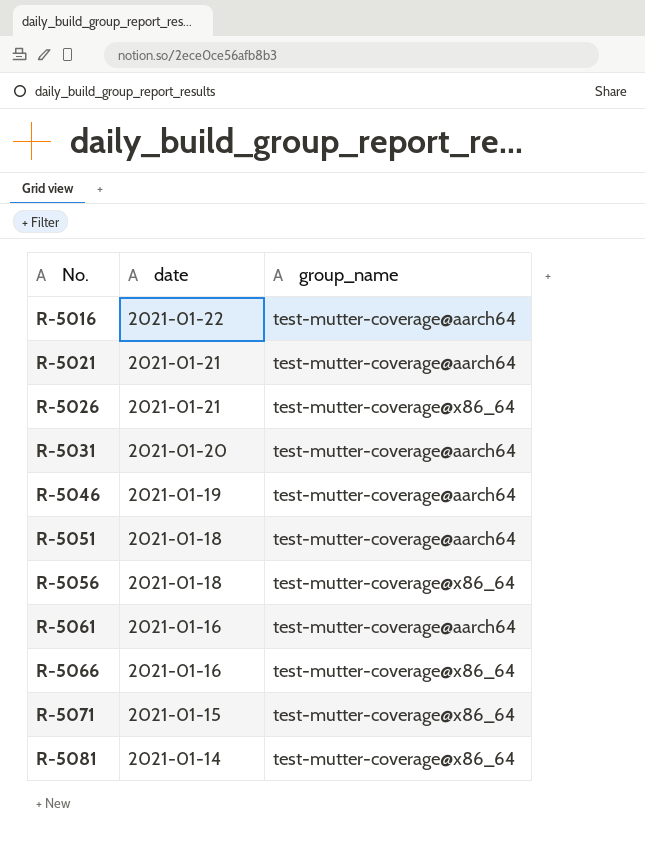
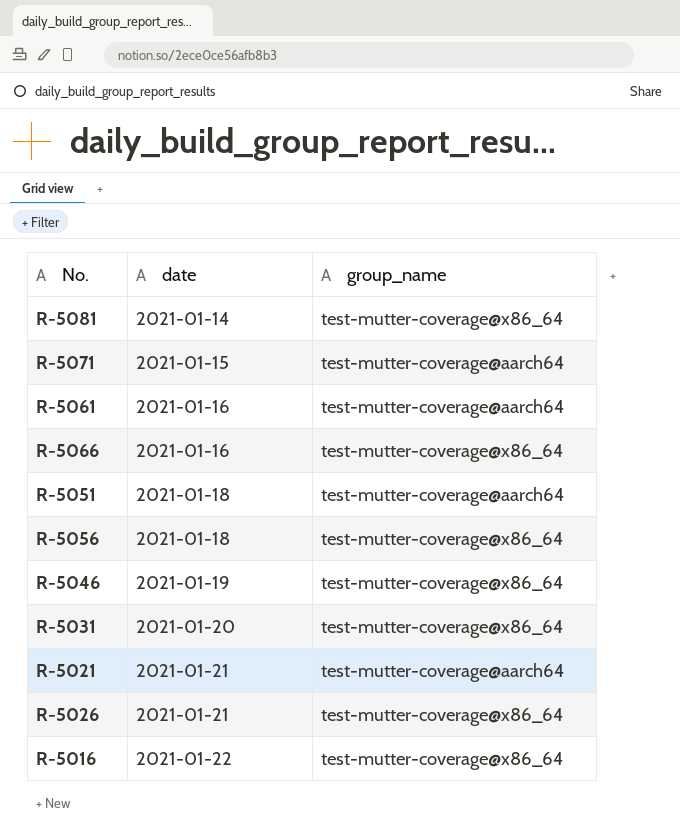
row order: No. ascending -> date ascending
R-5071 | group_name: test-mutter-coverage@x86_64 -> test-mutter-coverage@aarch64
R-5046 | group_name: test-mutter-coverage@aarch64 -> test-mutter-coverage@x86_64
R-5031 | group_name: test-mutter-coverage@aarch64 -> test-mutter-coverage@x86_64
R-5016 | group_name: test-mutter-coverage@aarch64 -> test-mutter-coverage@x86_64

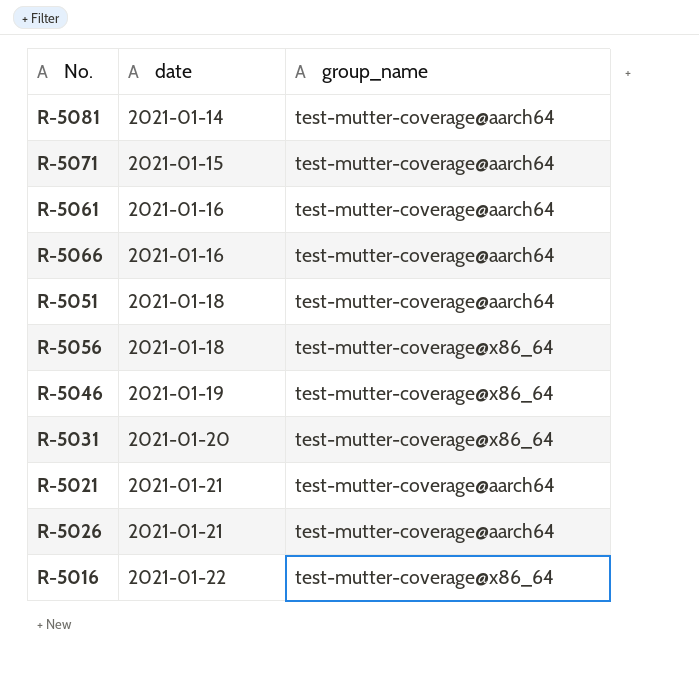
R-5081 | group_name: test-mutter-coverage@x86_64 -> test-mutter-coverage@aarch64
R-5066 | group_name: test-mutter-coverage@x86_64 -> test-mutter-coverage@aarch64
R-5026 | group_name: test-mutter-coverage@x86_64 -> test-mutter-coverage@aarch64

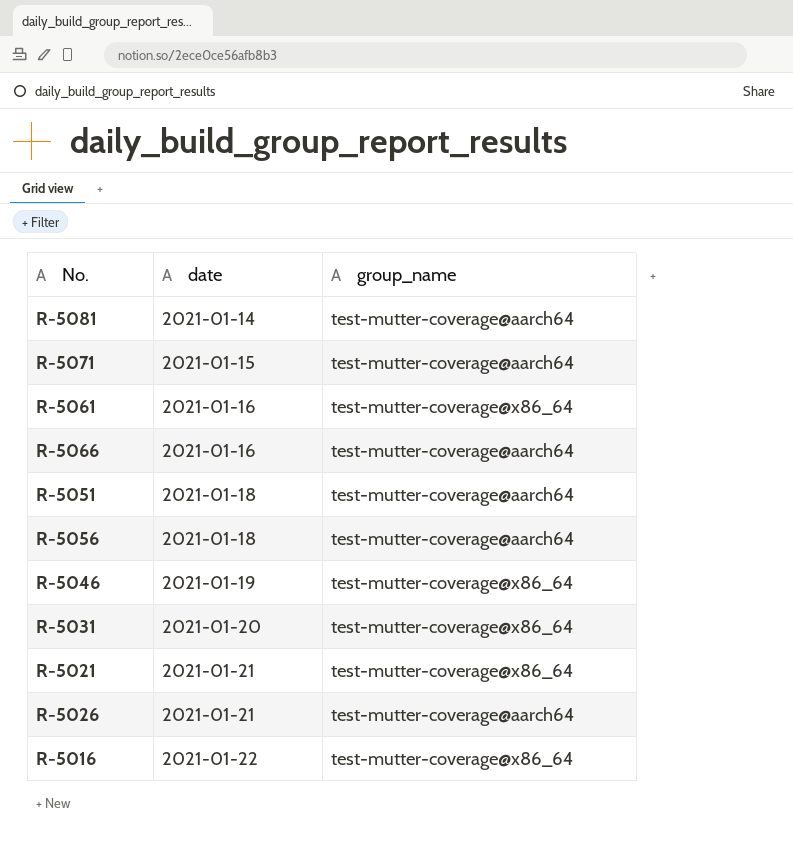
R-5061 | group_name: test-mutter-coverage@aarch64 -> test-mutter-coverage@x86_64
R-5056 | group_name: test-mutter-coverage@x86_64 -> test-mutter-coverage@aarch64
R-5021 | group_name: test-mutter-coverage@aarch64 -> test-mutter-coverage@x86_64

